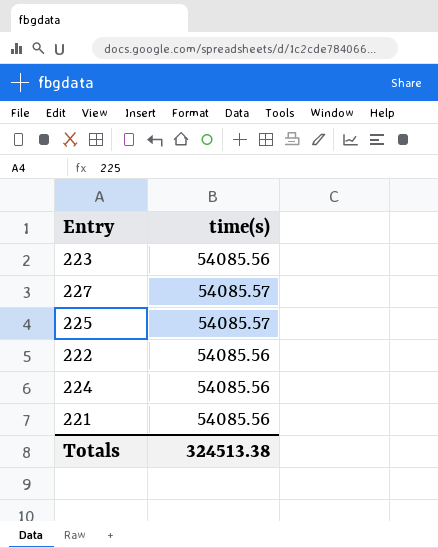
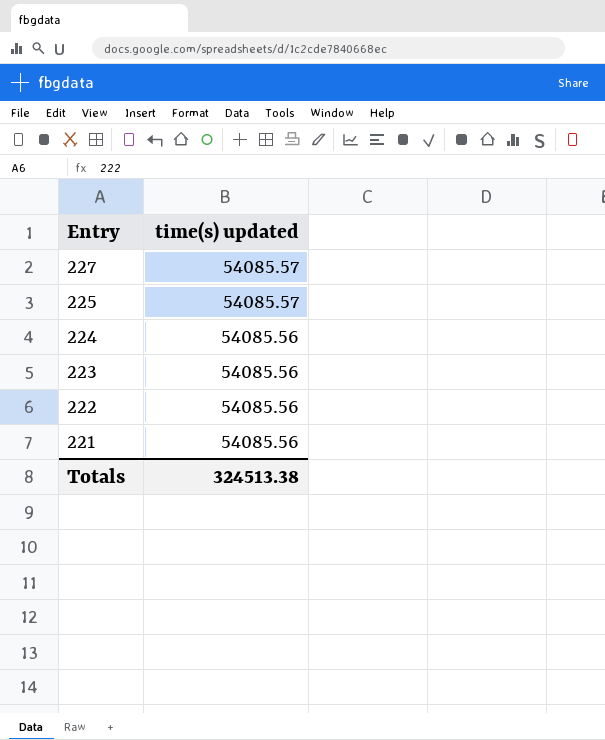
row order: none -> Entry descending
column name: time(s) -> time(s) updated

